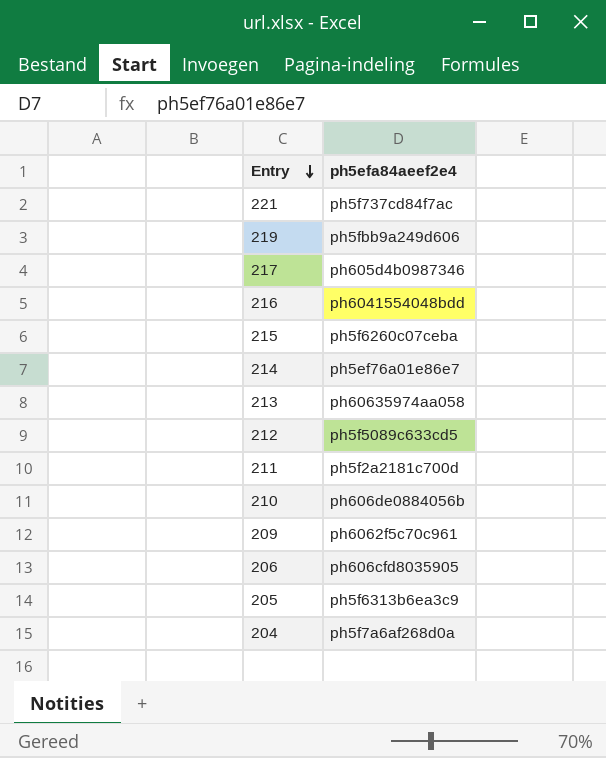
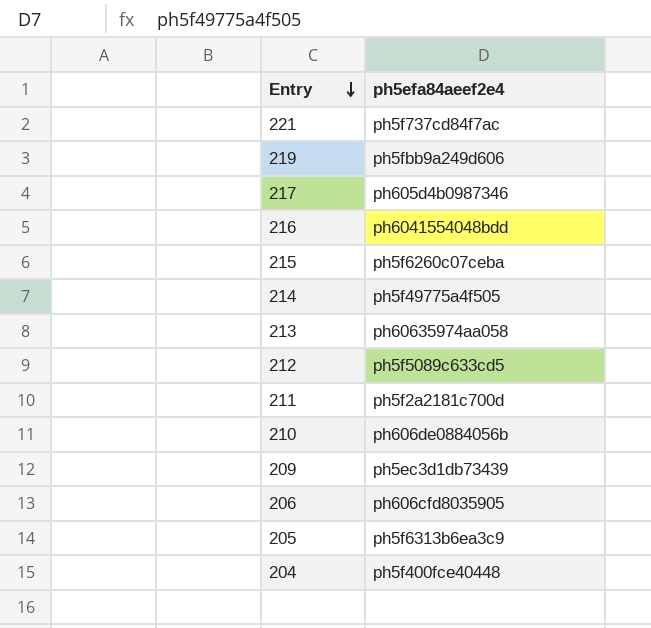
214 | ph5efa84aeef2e4: ph5ef76a01e86e7 -> ph5f49775a4f505
209 | ph5efa84aeef2e4: ph6062f5c70c961 -> ph5ec3d1db73439
204 | ph5efa84aeef2e4: ph5f7a6af268d0a -> ph5f400fce40448

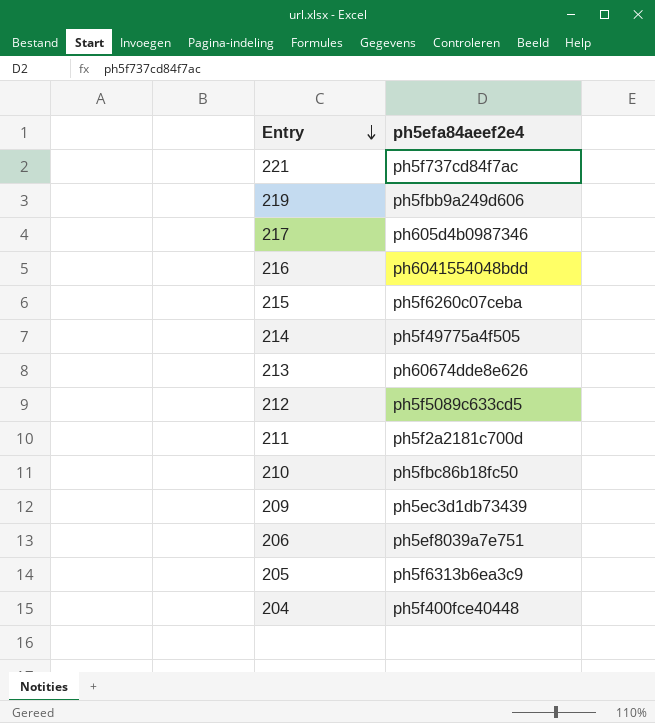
213 | ph5efa84aeef2e4: ph60635974aa058 -> ph60674dde8e626
210 | ph5efa84aeef2e4: ph606de0884056b -> ph5fbc86b18fc50
206 | ph5efa84aeef2e4: ph606cfd8035905 -> ph5ef8039a7e751

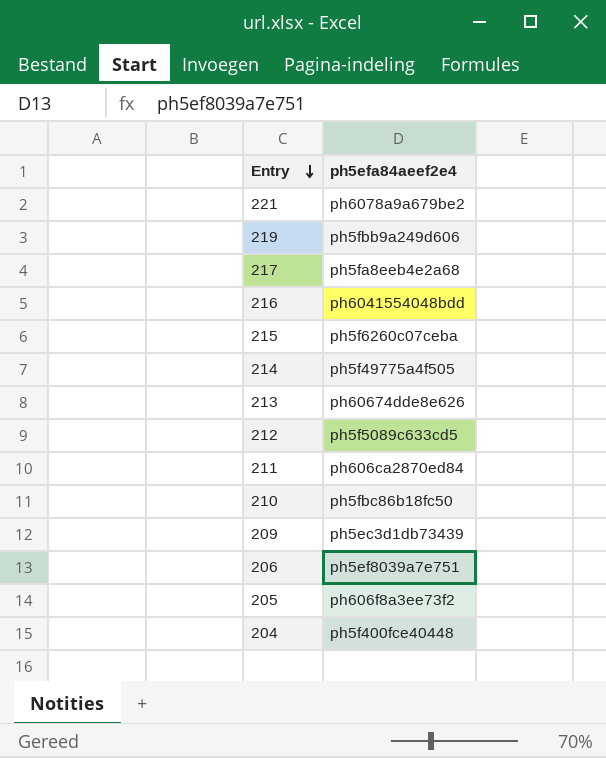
221 | ph5efa84aeef2e4: ph5f737cd84f7ac -> ph6078a9a679be2
217 | ph5efa84aeef2e4: ph605d4b0987346 -> ph5fa8eeb4e2a68
211 | ph5efa84aeef2e4: ph5f2a2181c700d -> ph606ca2870ed84
205 | ph5efa84aeef2e4: ph5f6313b6ea3c9 -> ph606f8a3ee73f2

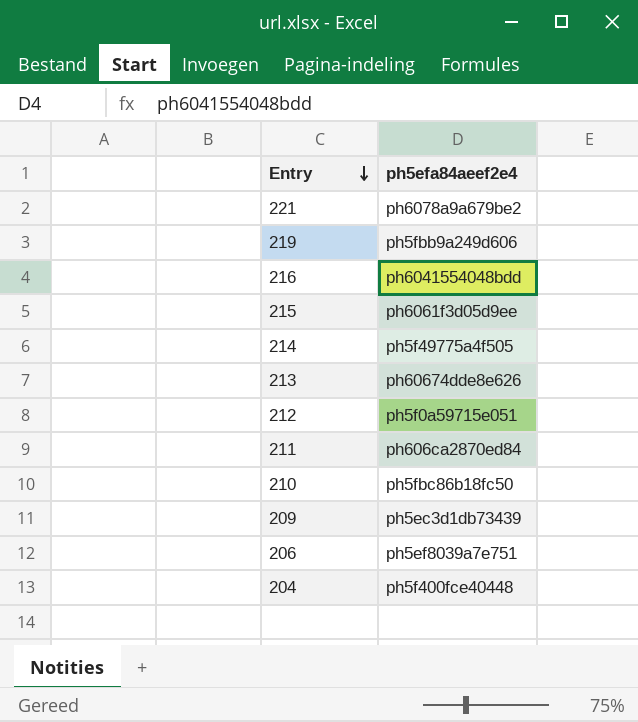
row 217: ph5fa8eeb4e2a68 -> none
row 205: ph606f8a3ee73f2 -> none
215 | ph5efa84aeef2e4: ph5f6260c07ceba -> ph6061f3d05d9ee
212 | ph5efa84aeef2e4: ph5f5089c633cd5 -> ph5f0a59715e051

